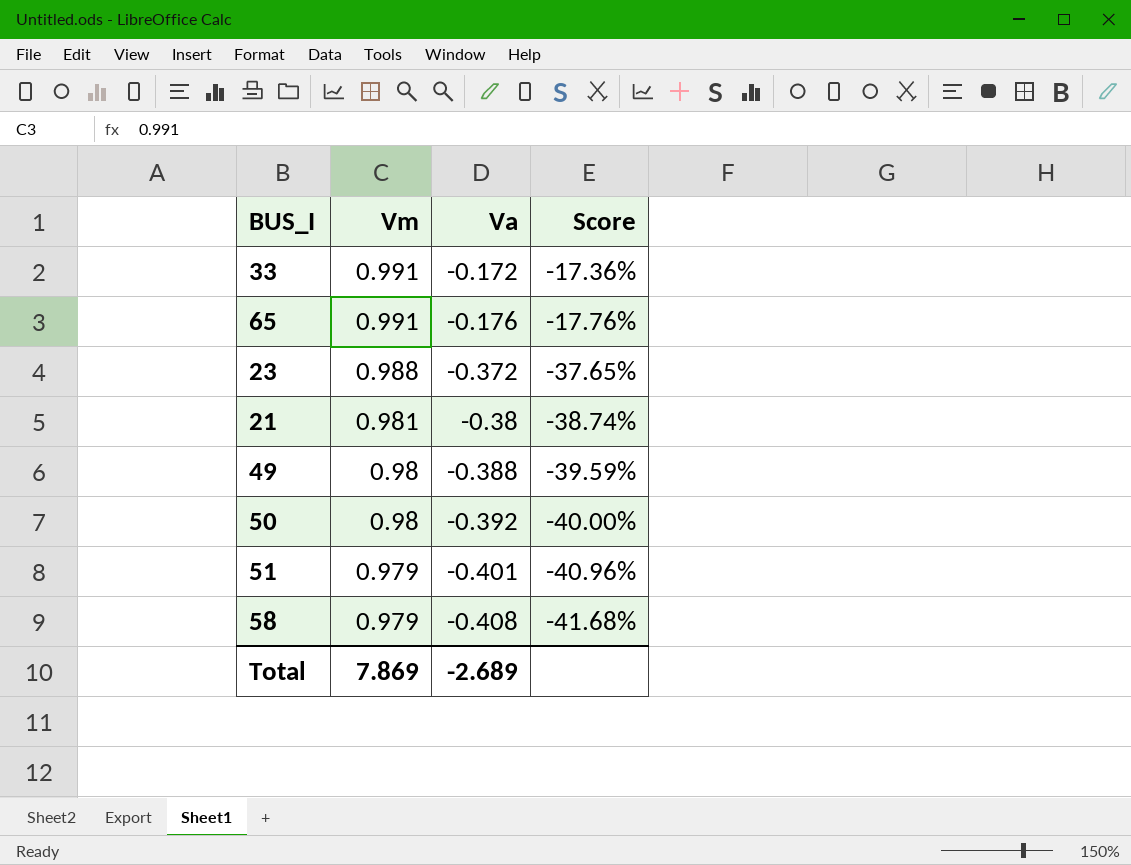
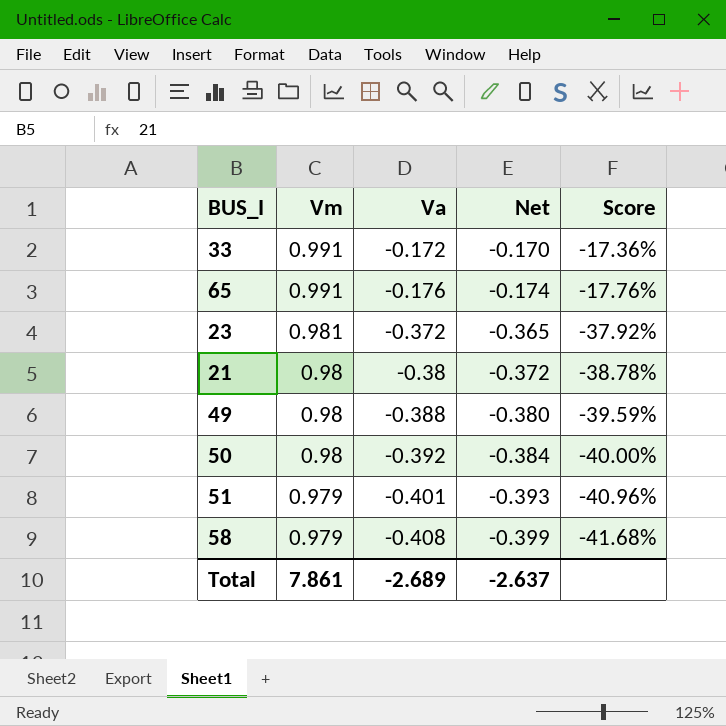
column Net | formula: none -> [Vm] * [Va]
23 | Vm: 0.988 -> 0.981
23 | Score: -37.65% -> -37.92%
21 | Vm: 0.981 -> 0.98
21 | Score: -38.74% -> -38.78%
Total | Vm: 7.869 -> 7.861

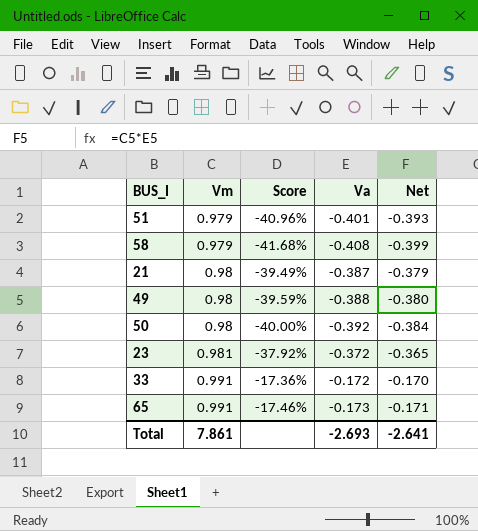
row order: Vm descending -> Vm ascending
column Score | position: 5 -> 3
21 | Score: -38.78% -> -39.49%
21 | Va: -0.38 -> -0.387
21 | Net: -0.372 -> -0.379
65 | Score: -17.76% -> -17.46%
65 | Va: -0.176 -> -0.173
65 | Net: -0.174 -> -0.171
Total | Va: -2.689 -> -2.693
Total | Net: -2.637 -> -2.641

